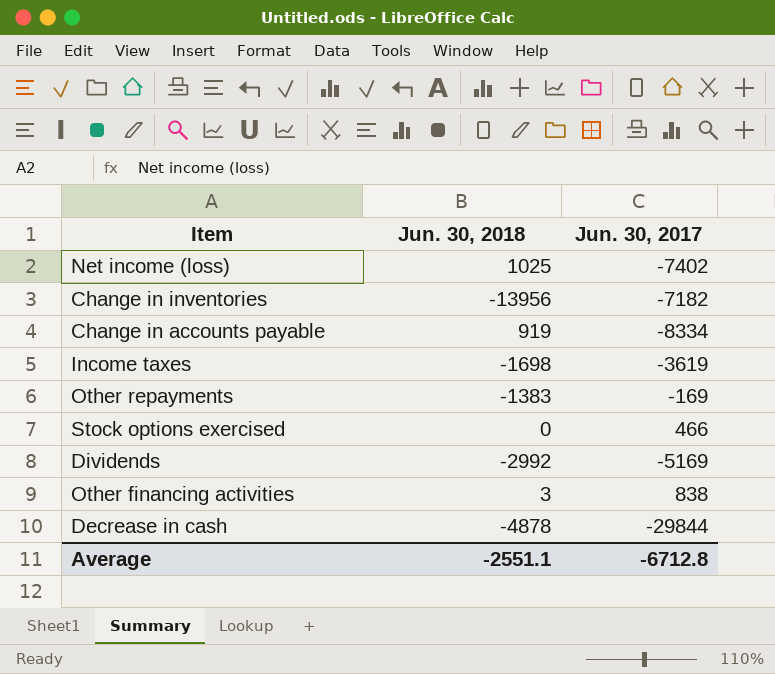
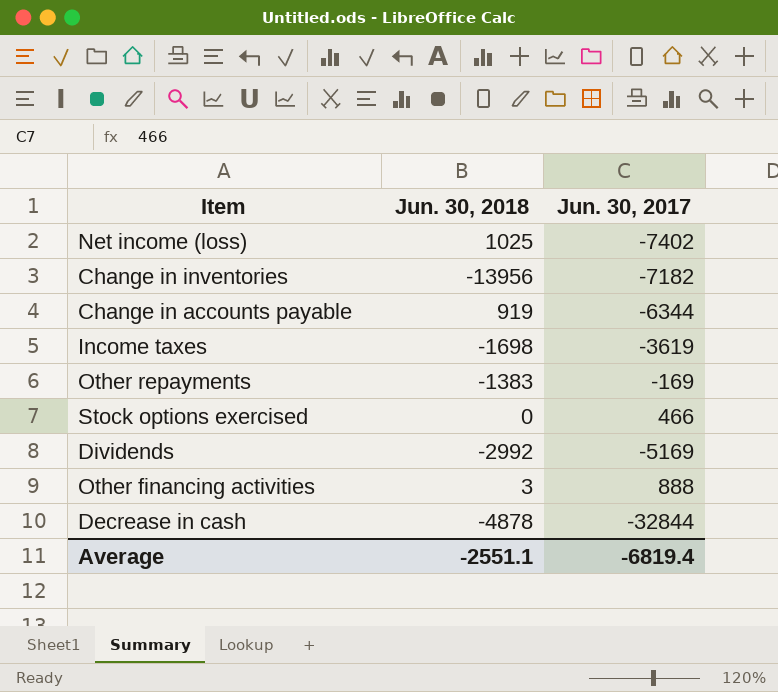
Change in accounts payable | Jun. 30, 2017: -8334 -> -6344
Other financing activities | Jun. 30, 2017: 838 -> 888
Decrease in cash | Jun. 30, 2017: -29844 -> -32844
Average | Jun. 30, 2017: -6712.8 -> -6819.4

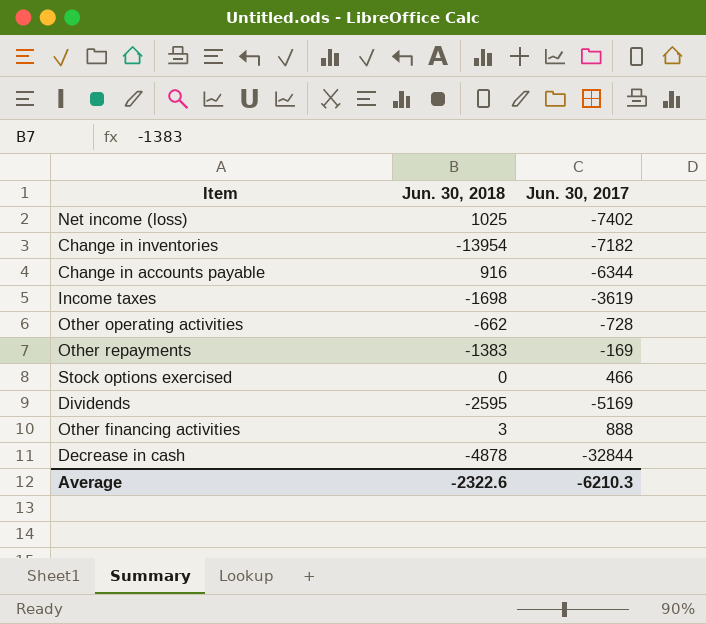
Change in inventories | Jun. 30, 2018: -13956 -> -13954
Change in accounts payable | Jun. 30, 2018: 919 -> 916
row Other operating activities: none -> -662 | -728
Dividends | Jun. 30, 2018: -2992 -> -2595
Average | Jun. 30, 2018: -2551.1 -> -2322.6
Average | Jun. 30, 2017: -6819.4 -> -6210.3

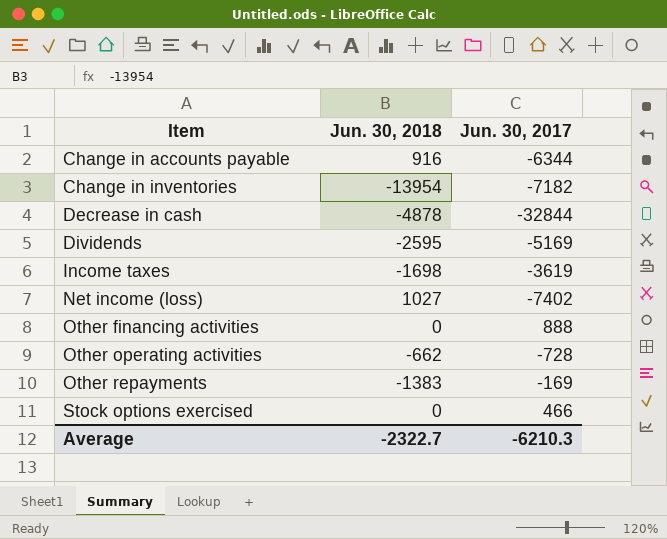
row order: none -> Item ascending
Net income (loss) | Jun. 30, 2018: 1025 -> 1027
Other financing activities | Jun. 30, 2018: 3 -> 0
Average | Jun. 30, 2018: -2322.6 -> -2322.7

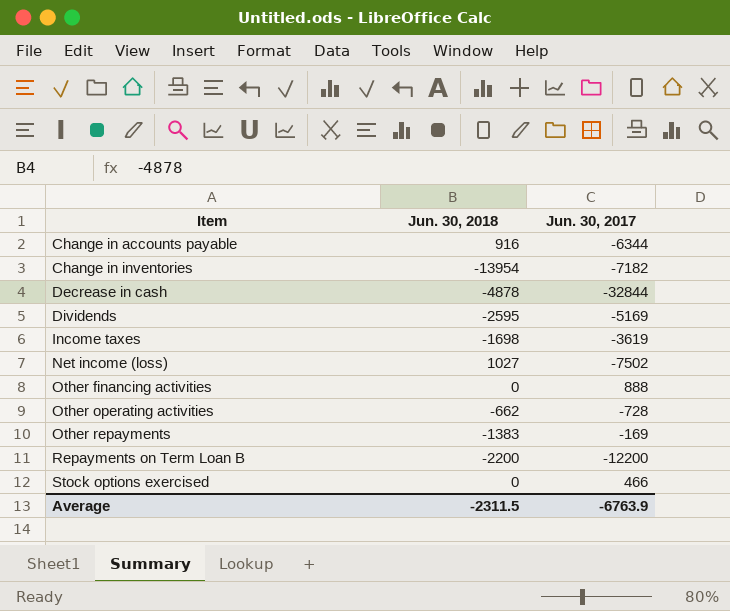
Net income (loss) | Jun. 30, 2017: -7402 -> -7502
row Repayments on Term Loan B: none -> -2200 | -12200
Average | Jun. 30, 2018: -2322.7 -> -2311.5
Average | Jun. 30, 2017: -6210.3 -> -6763.9

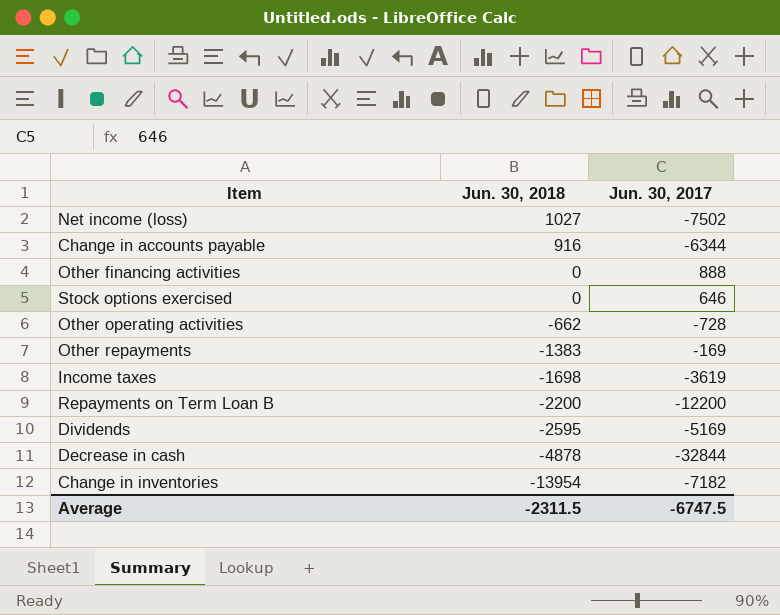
row order: Item ascending -> Jun. 30, 2018 descending
Stock options exercised | Jun. 30, 2017: 466 -> 646
Average | Jun. 30, 2017: -6763.9 -> -6747.5

